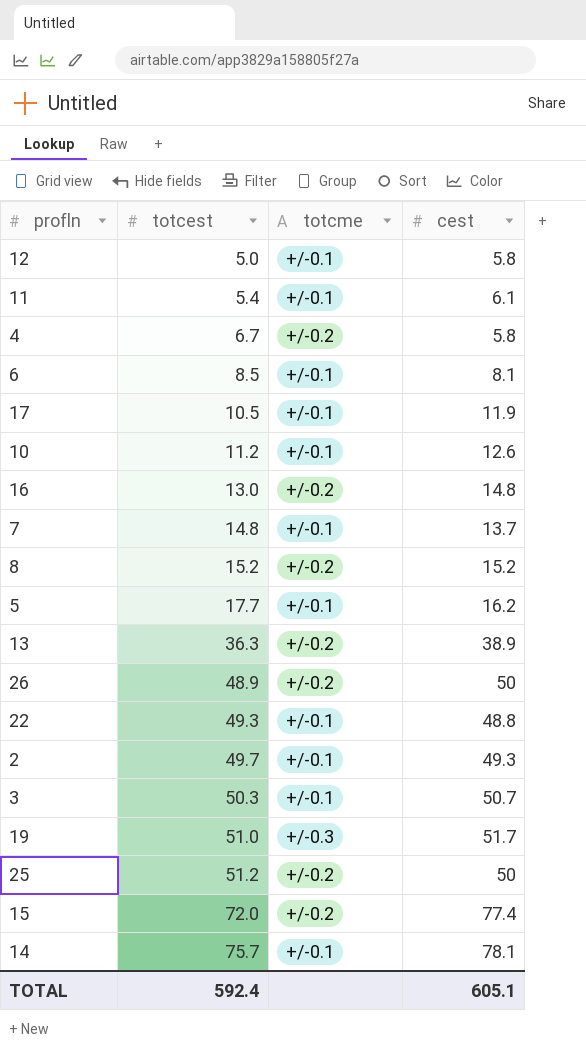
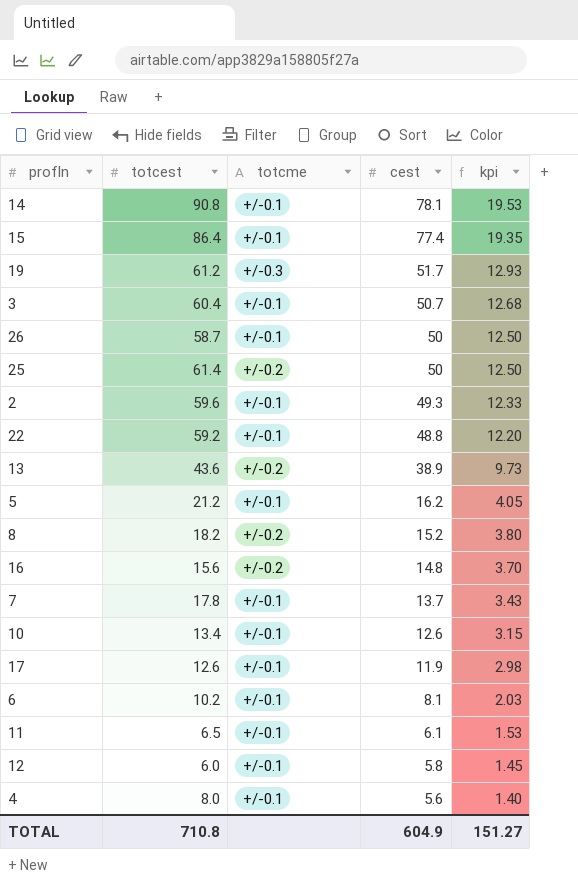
row order: totcest ascending -> cest descending
column kpi | formula: none -> [cest] * 0.25
14 | totcest: 75.7 -> 90.8
15 | totcest: 72.0 -> 86.4
15 | totcme: +/-0.2 -> +/-0.1
19 | totcest: 51.0 -> 61.2
3 | totcest: 50.3 -> 60.4
26 | totcest: 48.9 -> 58.7
26 | totcme: +/-0.2 -> +/-0.1
25 | totcest: 51.2 -> 61.4
2 | totcest: 49.7 -> 59.6
22 | totcest: 49.3 -> 59.2
13 | totcest: 36.3 -> 43.6
5 | totcest: 17.7 -> 21.2
8 | totcest: 15.2 -> 18.2
16 | totcest: 13.0 -> 15.6
7 | totcest: 14.8 -> 17.8
10 | totcest: 11.2 -> 13.4
17 | totcest: 10.5 -> 12.6
6 | totcest: 8.5 -> 10.2
11 | totcest: 5.4 -> 6.5
12 | totcest: 5.0 -> 6.0
4 | totcest: 6.7 -> 8.0
4 | totcme: +/-0.2 -> +/-0.1
4 | cest: 5.8 -> 5.6
TOTAL | totcest: 592.4 -> 710.8
TOTAL | cest: 605.1 -> 604.9

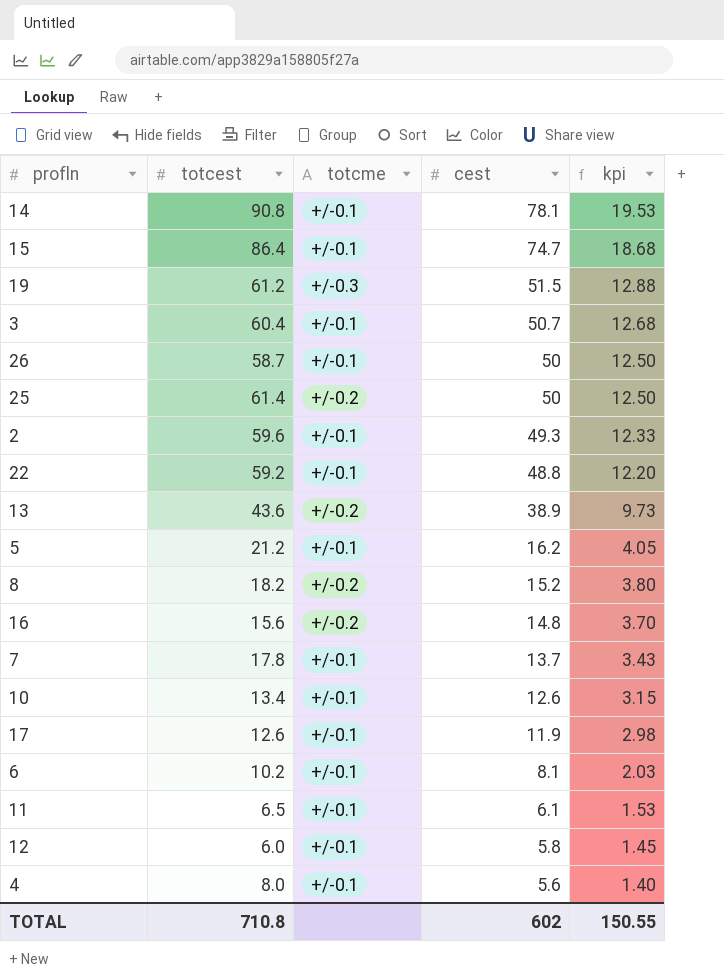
15 | cest: 77.4 -> 74.7
15 | kpi: 19.35 -> 18.68
19 | cest: 51.7 -> 51.5
19 | kpi: 12.93 -> 12.88
TOTAL | cest: 604.9 -> 602
TOTAL | kpi: 151.27 -> 150.55

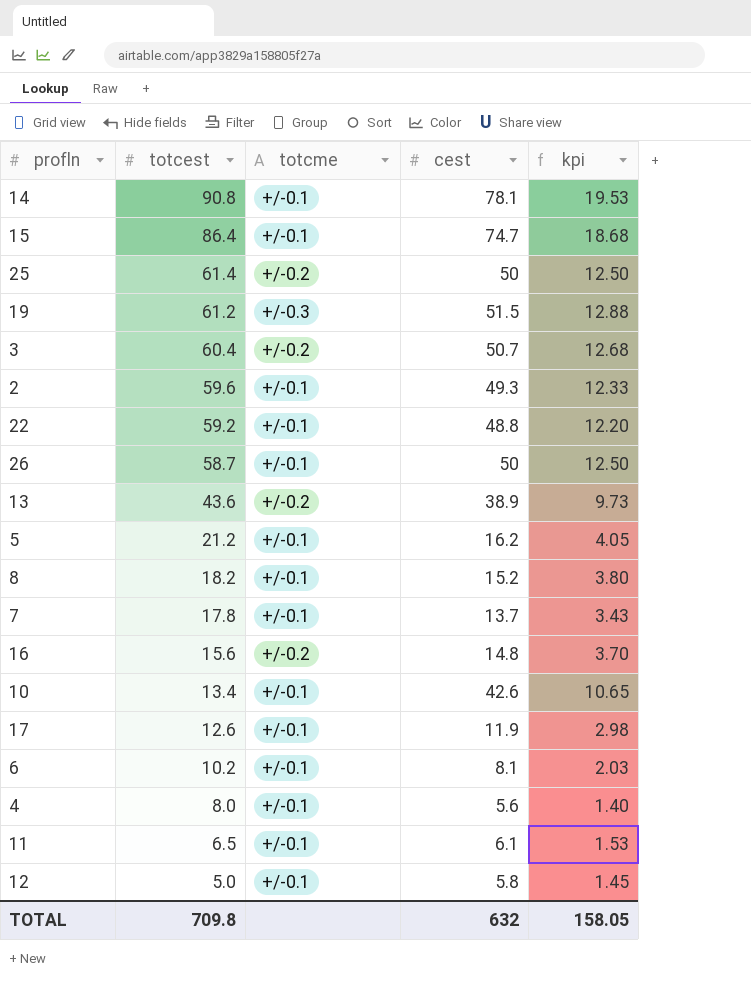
row order: cest descending -> totcest descending
3 | totcme: +/-0.1 -> +/-0.2
8 | totcme: +/-0.2 -> +/-0.1
10 | cest: 12.6 -> 42.6
10 | kpi: 3.15 -> 10.65
12 | totcest: 6.0 -> 5.0
TOTAL | totcest: 710.8 -> 709.8
TOTAL | cest: 602 -> 632
TOTAL | kpi: 150.55 -> 158.05

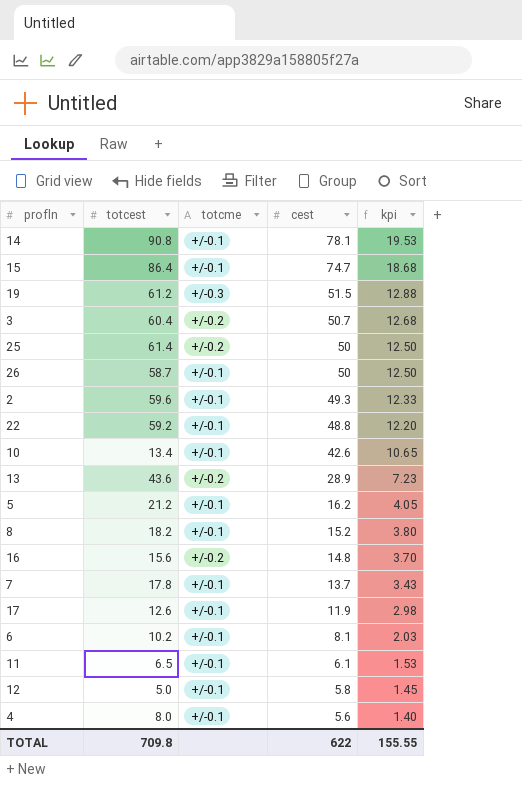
row order: totcest descending -> cest descending
13 | cest: 38.9 -> 28.9
13 | kpi: 9.73 -> 7.23
TOTAL | cest: 632 -> 622
TOTAL | kpi: 158.05 -> 155.55

